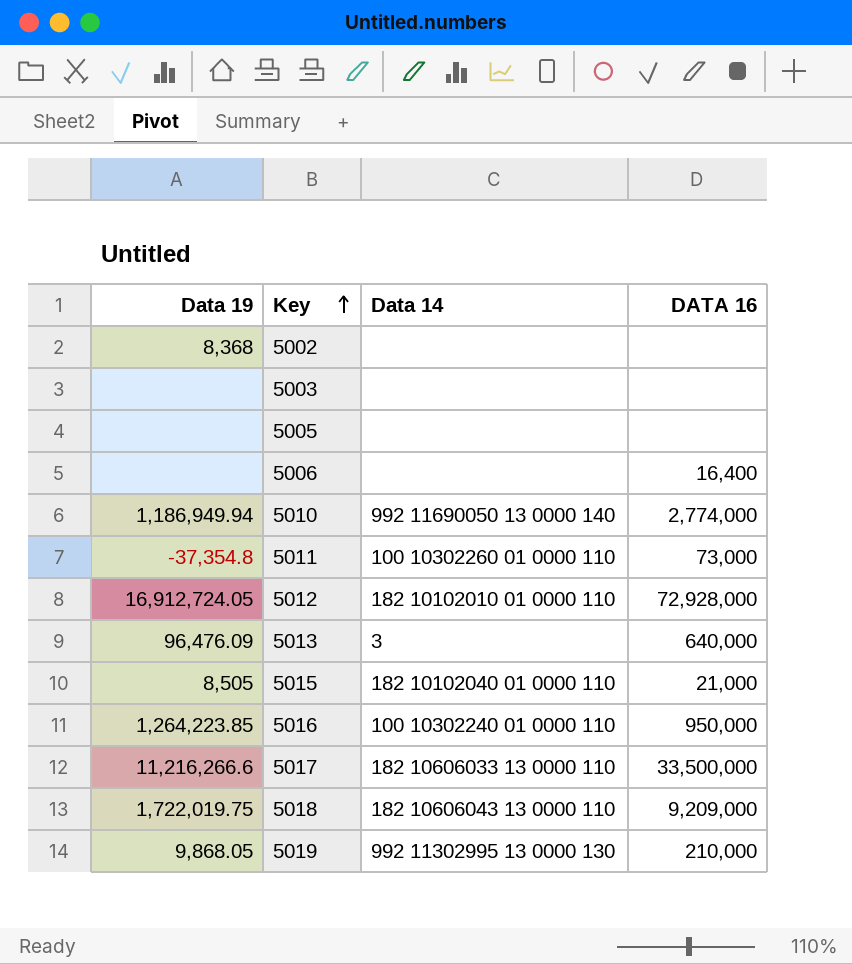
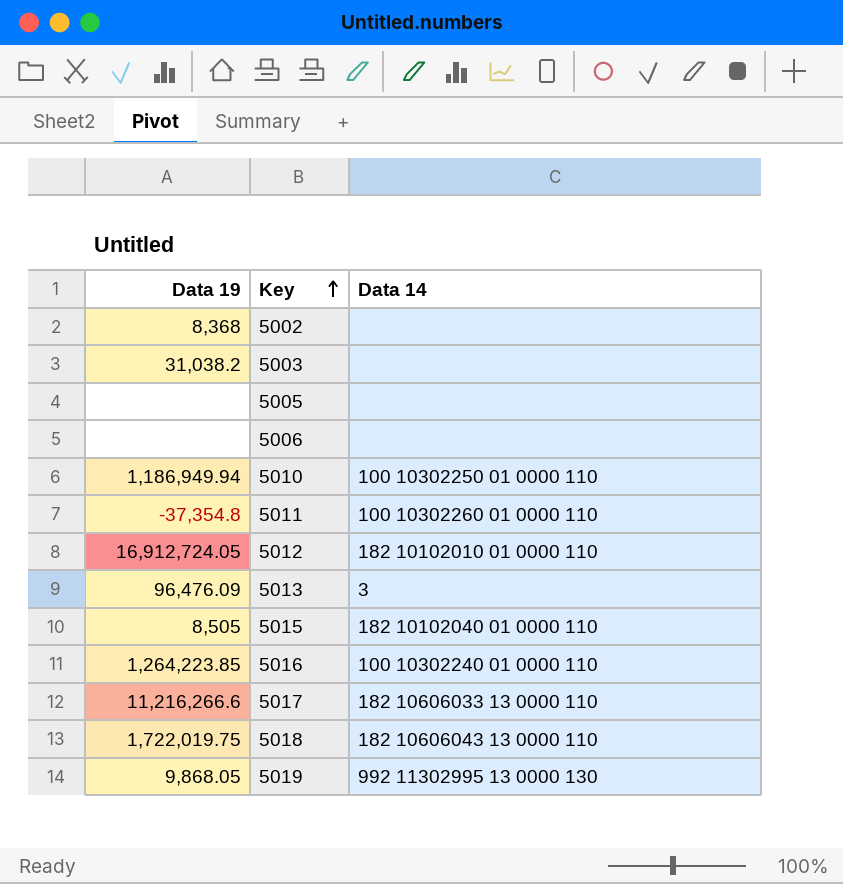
column DATA 16 | position: 4 -> none
5003 | Data 19: none -> 31,038.2
5010 | Data 14: 992 11690050 13 0000 140 -> 100 10302250 01 0000 110

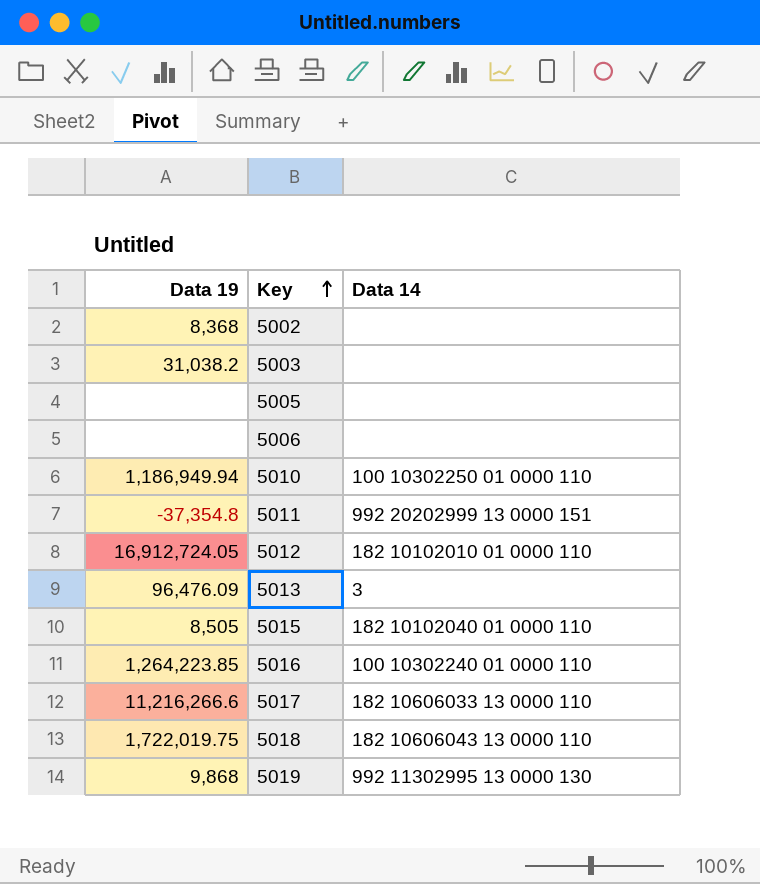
5011 | Data 14: 100 10302260 01 0000 110 -> 992 20202999 13 0000 151
5019 | Data 19: 9,868.05 -> 9,868

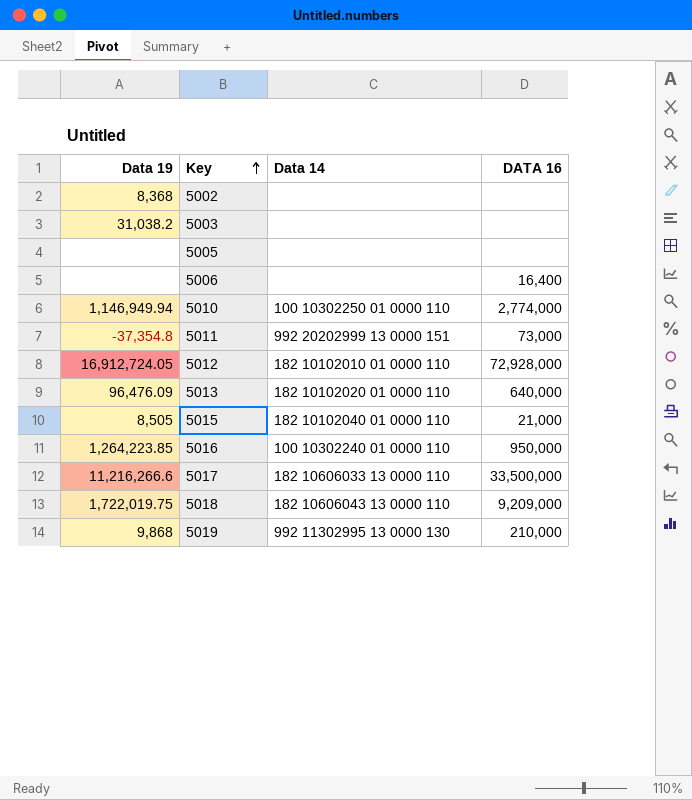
column DATA 16 | position: none -> 4
5010 | Data 19: 1,186,949.94 -> 1,146,949.94
5013 | Data 14: 3 -> 182 10102020 01 0000 110

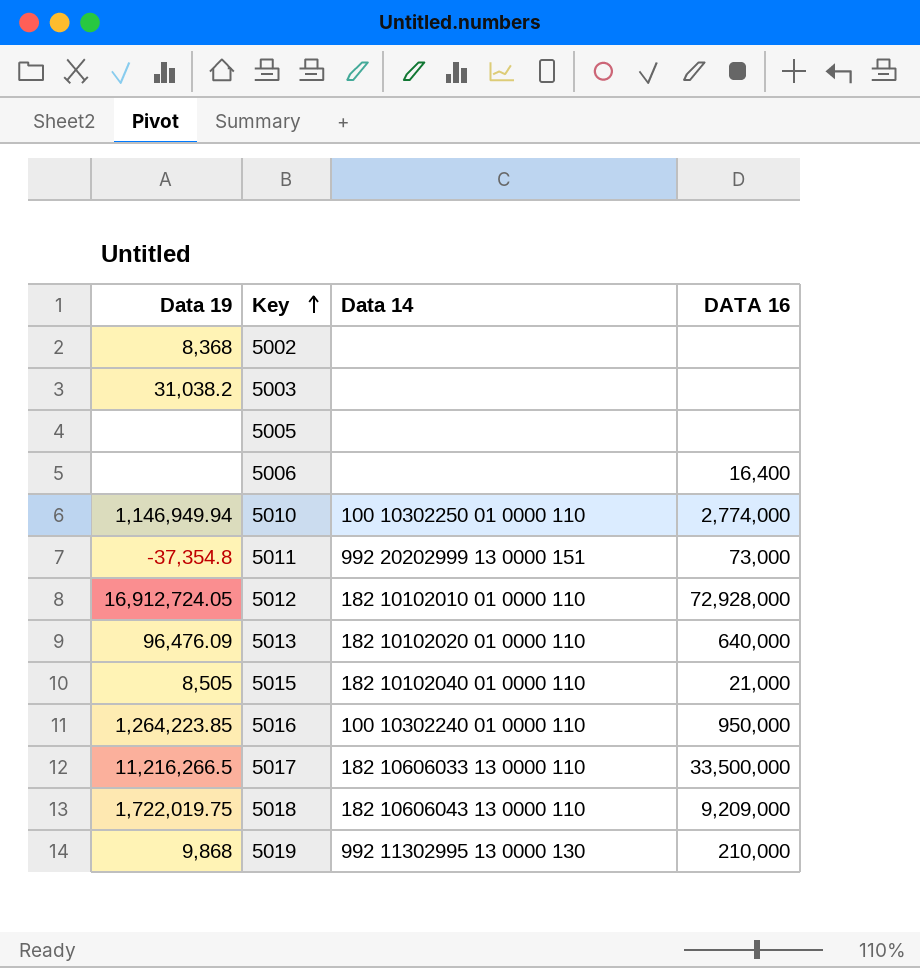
5017 | Data 19: 11,216,266.6 -> 11,216,266.5

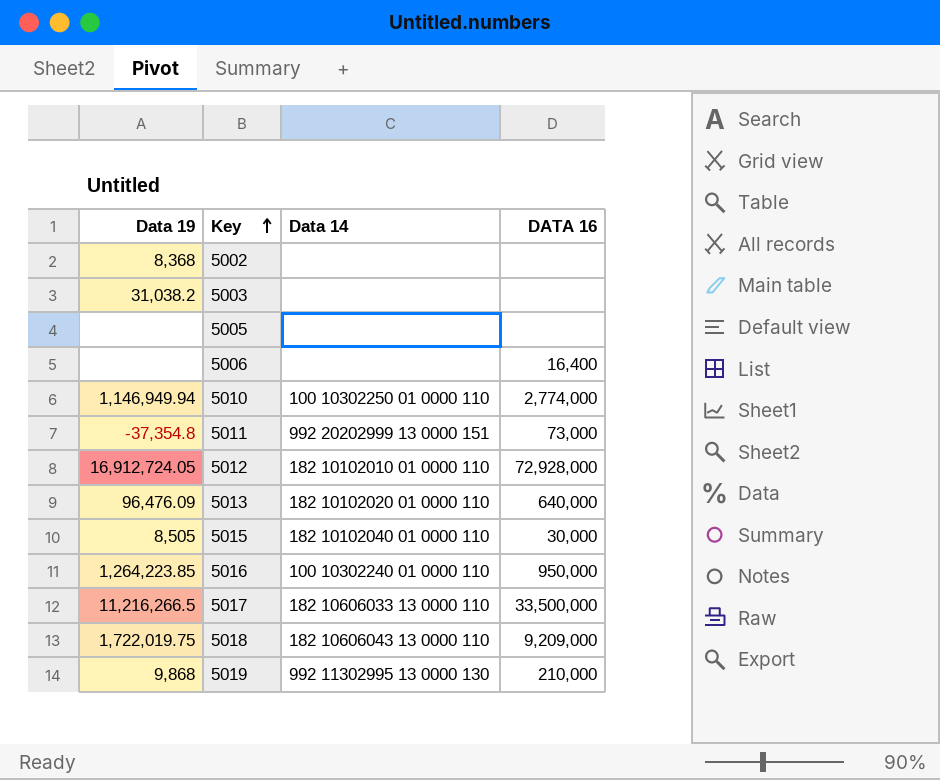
5015 | DATA 16: 21,000 -> 30,000

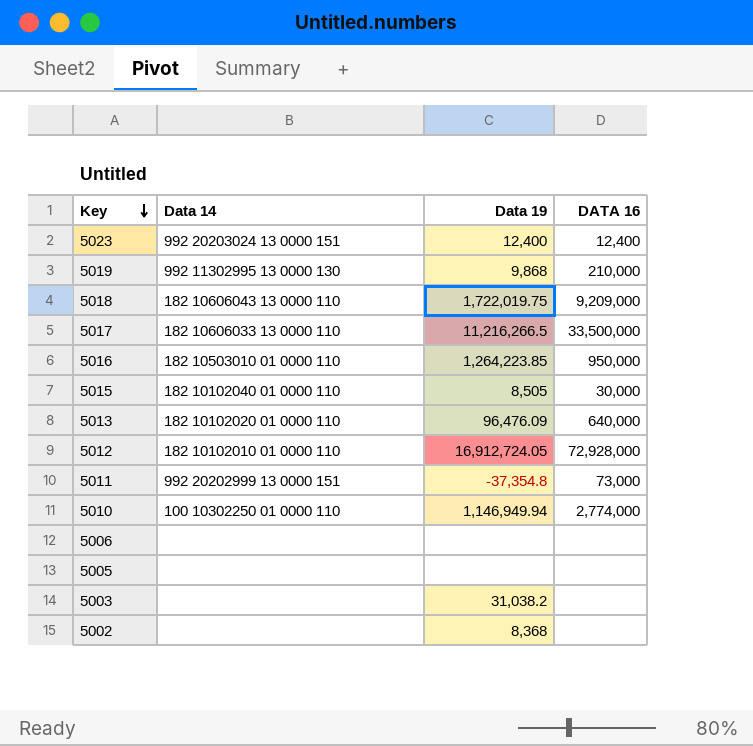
row order: Key ascending -> Key descending
column Data 19 | position: 1 -> 3
row 5023: none -> 992 20203024 13 0000 151 | 12,400 | 12,400
5016 | Data 14: 100 10302240 01 0000 110 -> 182 10503010 01 0000 110
5006 | DATA 16: 16,400 -> none

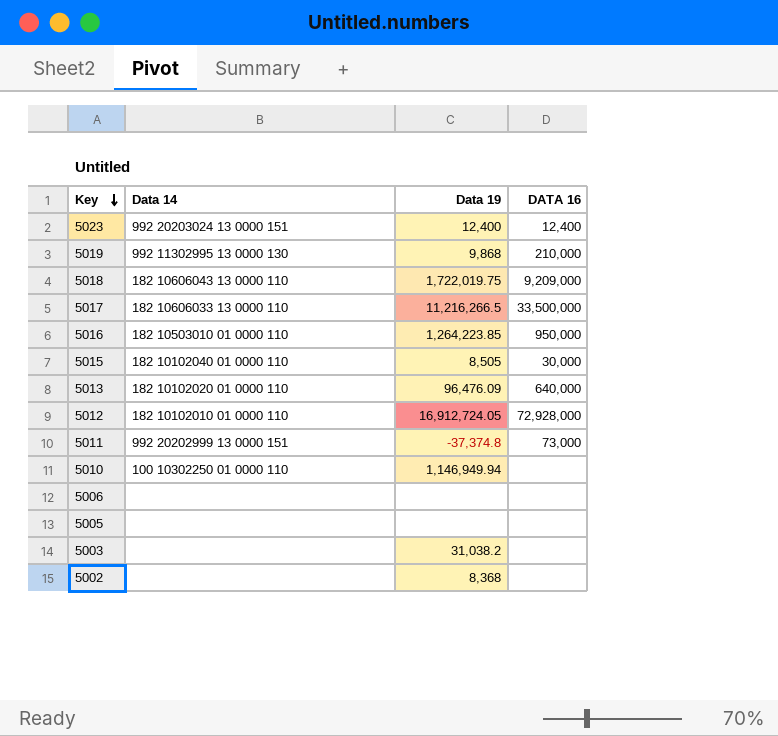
5011 | Data 19: -37,354.8 -> -37,374.8
5010 | DATA 16: 2,774,000 -> none

